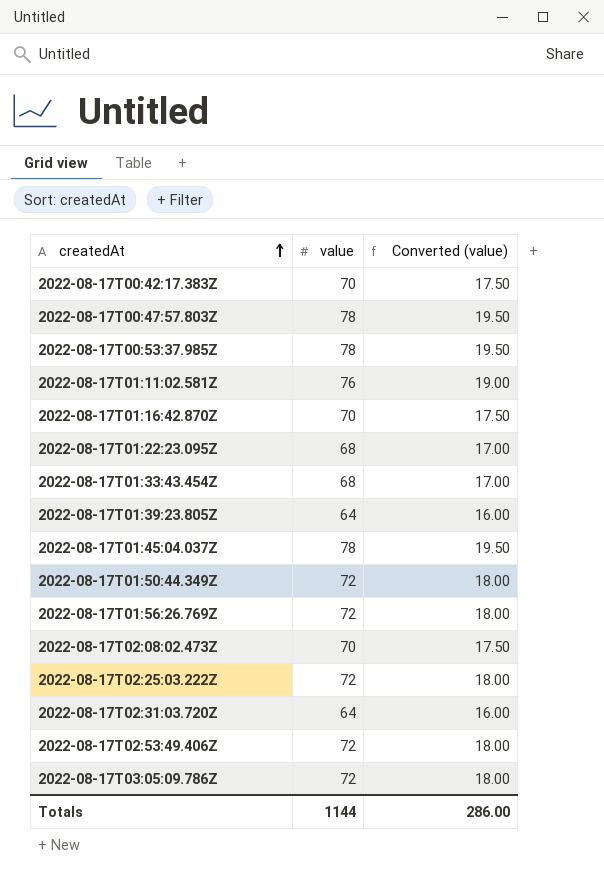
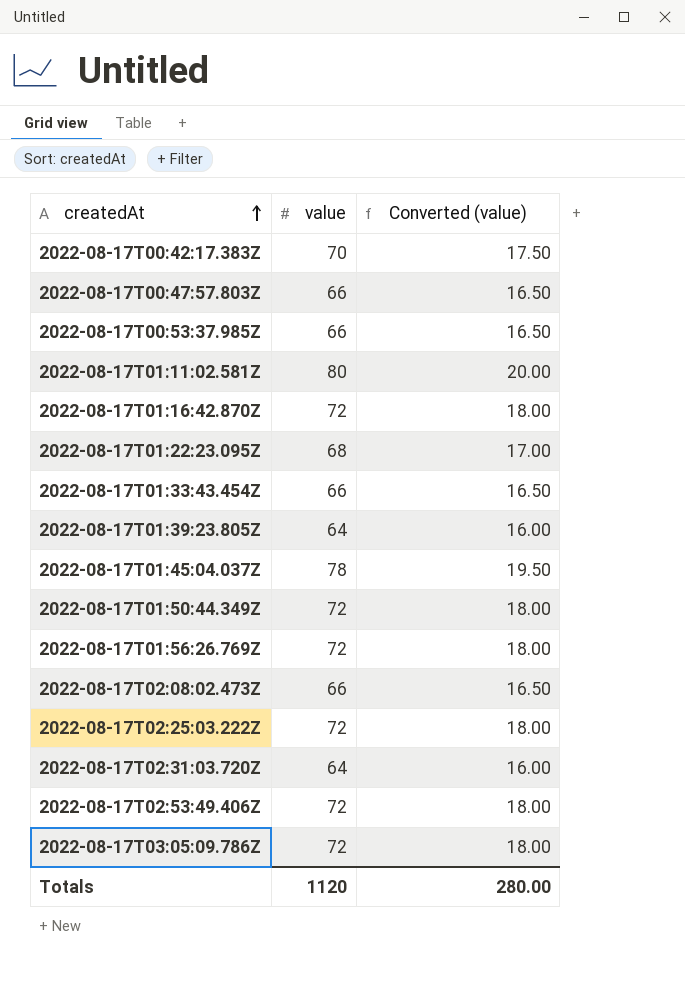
2022-08-17T00:47:57.803Z | value: 78 -> 66
2022-08-17T00:47:57.803Z | Converted (value): 19.50 -> 16.50
2022-08-17T00:53:37.985Z | value: 78 -> 66
2022-08-17T00:53:37.985Z | Converted (value): 19.50 -> 16.50
2022-08-17T01:11:02.581Z | value: 76 -> 80
2022-08-17T01:11:02.581Z | Converted (value): 19.00 -> 20.00
2022-08-17T01:16:42.870Z | value: 70 -> 72
2022-08-17T01:16:42.870Z | Converted (value): 17.50 -> 18.00
2022-08-17T01:33:43.454Z | value: 68 -> 66
2022-08-17T01:33:43.454Z | Converted (value): 17.00 -> 16.50
2022-08-17T02:08:02.473Z | value: 70 -> 66
2022-08-17T02:08:02.473Z | Converted (value): 17.50 -> 16.50
Totals | value: 1144 -> 1120
Totals | Converted (value): 286.00 -> 280.00

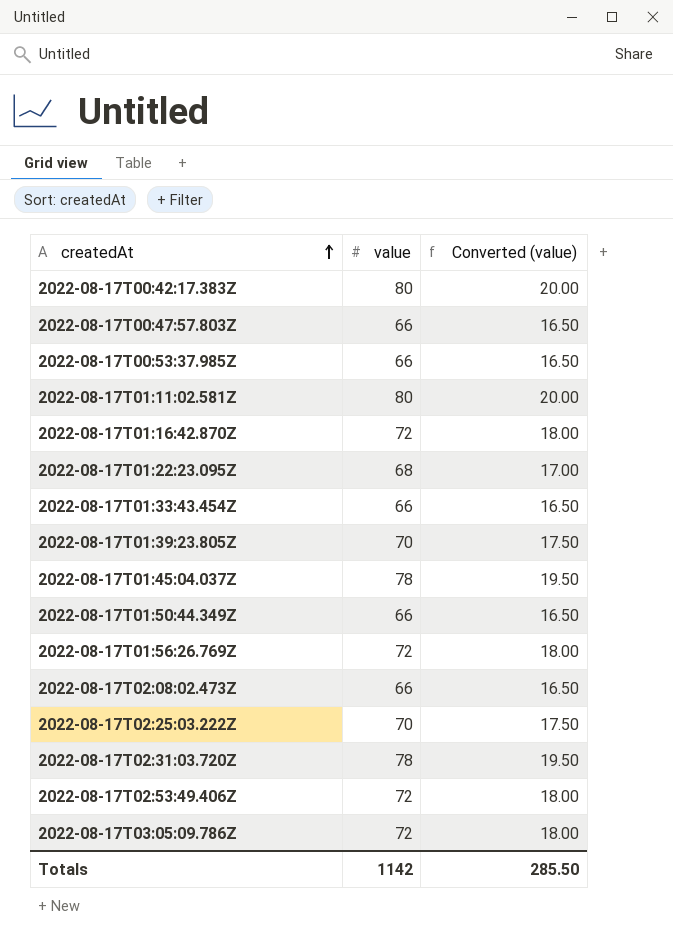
2022-08-17T00:42:17.383Z | value: 70 -> 80
2022-08-17T00:42:17.383Z | Converted (value): 17.50 -> 20.00
2022-08-17T01:39:23.805Z | value: 64 -> 70
2022-08-17T01:39:23.805Z | Converted (value): 16.00 -> 17.50
2022-08-17T01:50:44.349Z | value: 72 -> 66
2022-08-17T01:50:44.349Z | Converted (value): 18.00 -> 16.50
2022-08-17T02:25:03.222Z | value: 72 -> 70
2022-08-17T02:25:03.222Z | Converted (value): 18.00 -> 17.50
2022-08-17T02:31:03.720Z | value: 64 -> 78
2022-08-17T02:31:03.720Z | Converted (value): 16.00 -> 19.50
Totals | value: 1120 -> 1142
Totals | Converted (value): 280.00 -> 285.50

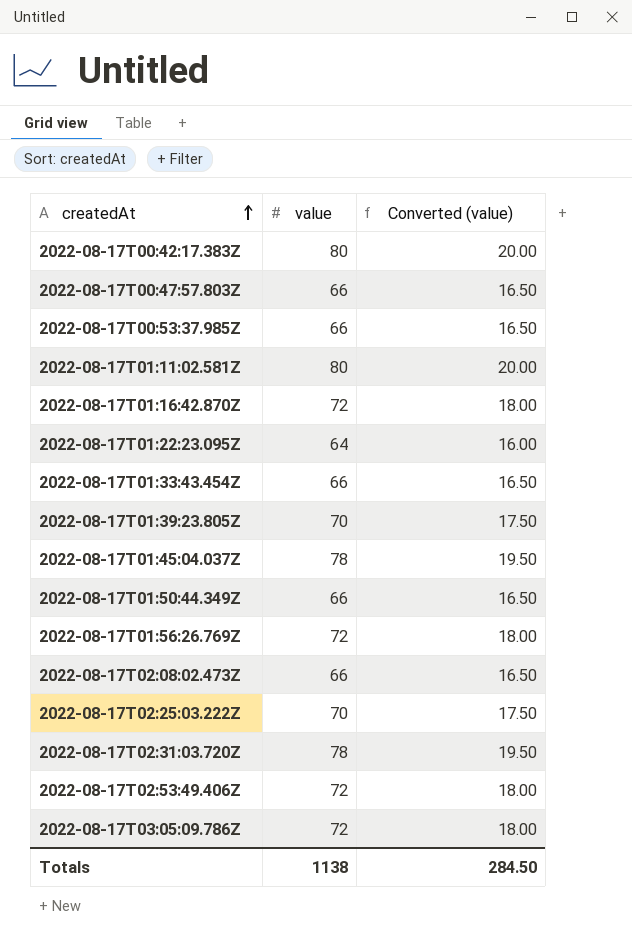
2022-08-17T01:22:23.095Z | value: 68 -> 64
2022-08-17T01:22:23.095Z | Converted (value): 17.00 -> 16.00
Totals | value: 1142 -> 1138
Totals | Converted (value): 285.50 -> 284.50

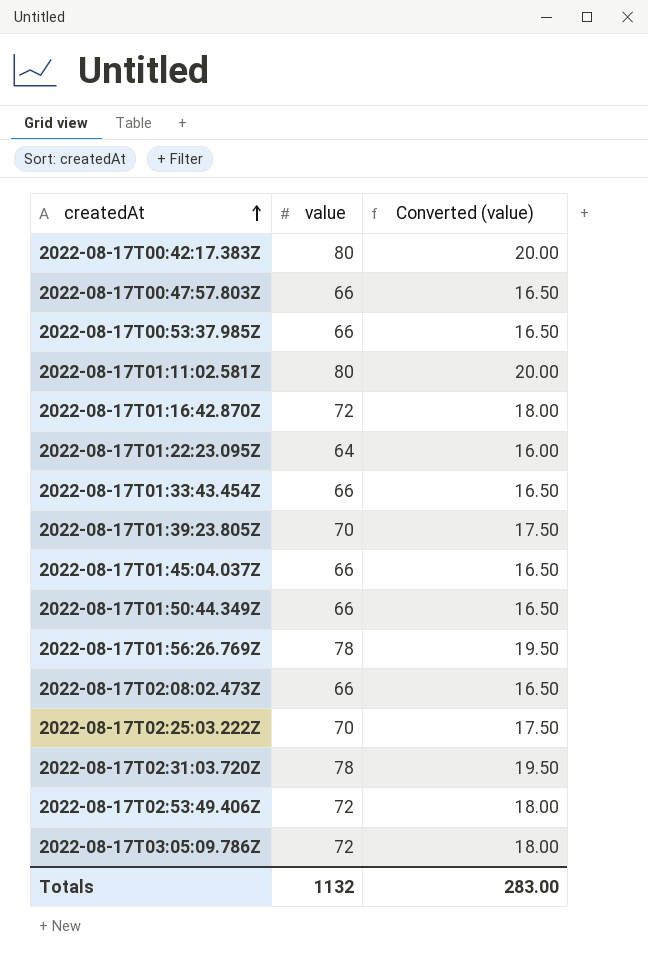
2022-08-17T01:45:04.037Z | value: 78 -> 66
2022-08-17T01:45:04.037Z | Converted (value): 19.50 -> 16.50
2022-08-17T01:56:26.769Z | value: 72 -> 78
2022-08-17T01:56:26.769Z | Converted (value): 18.00 -> 19.50
Totals | value: 1138 -> 1132
Totals | Converted (value): 284.50 -> 283.00

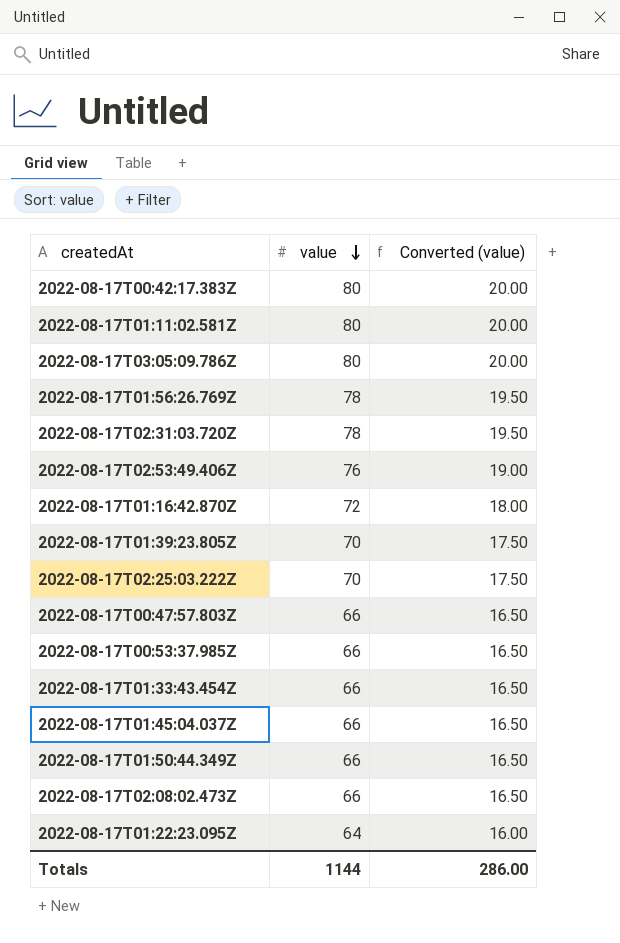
row order: createdAt ascending -> value descending
2022-08-17T03:05:09.786Z | value: 72 -> 80
2022-08-17T03:05:09.786Z | Converted (value): 18.00 -> 20.00
2022-08-17T02:53:49.406Z | value: 72 -> 76
2022-08-17T02:53:49.406Z | Converted (value): 18.00 -> 19.00
Totals | value: 1132 -> 1144
Totals | Converted (value): 283.00 -> 286.00

